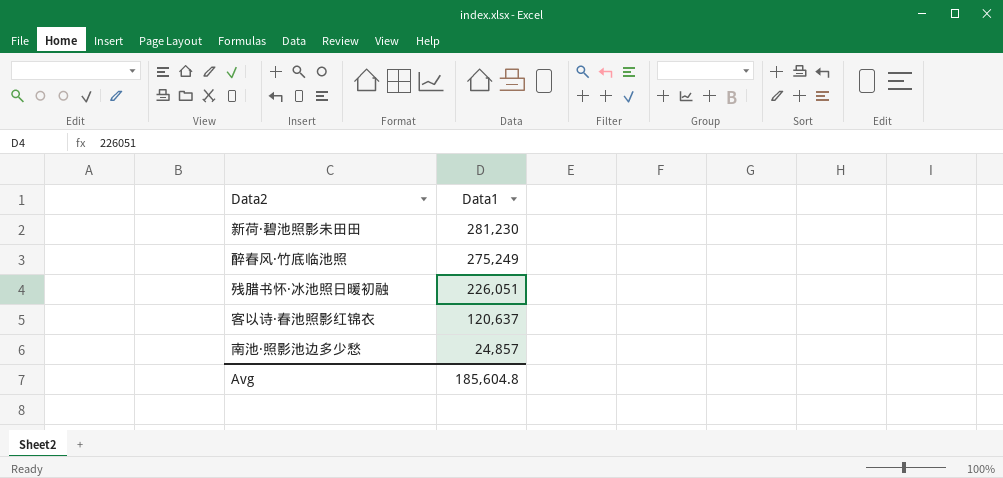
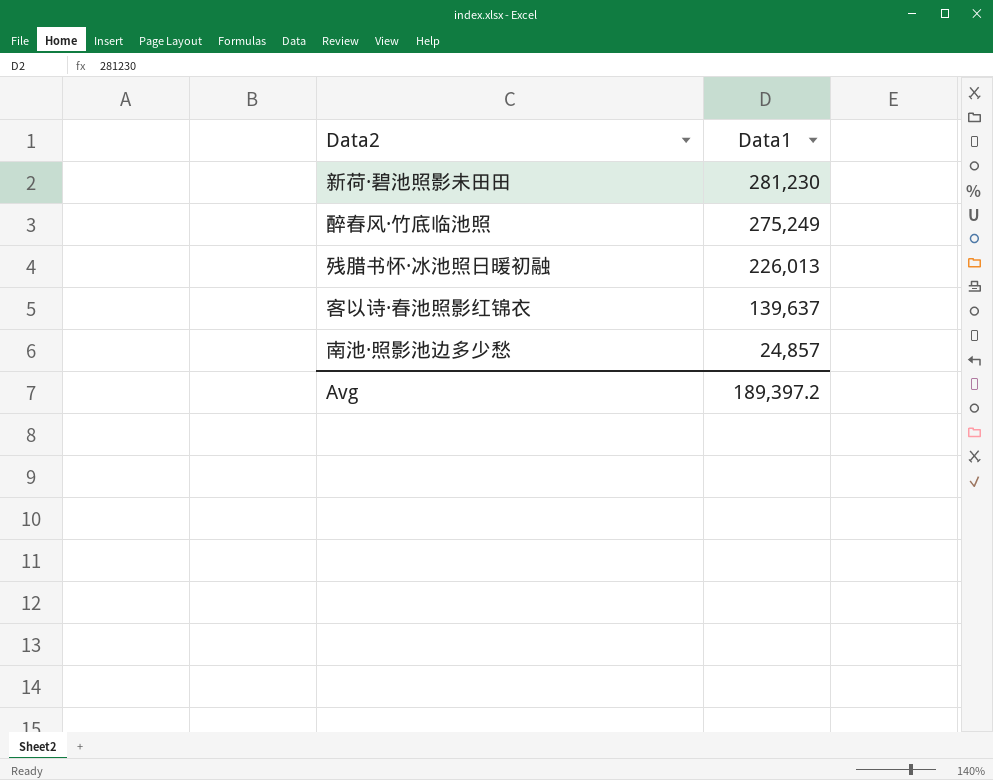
残腊书怀·冰池照日暖初融 | Data1: 226,051 -> 226,013
客以诗·春池照影红锦衣 | Data1: 120,637 -> 139,637
Avg | Data1: 185,604.8 -> 189,397.2

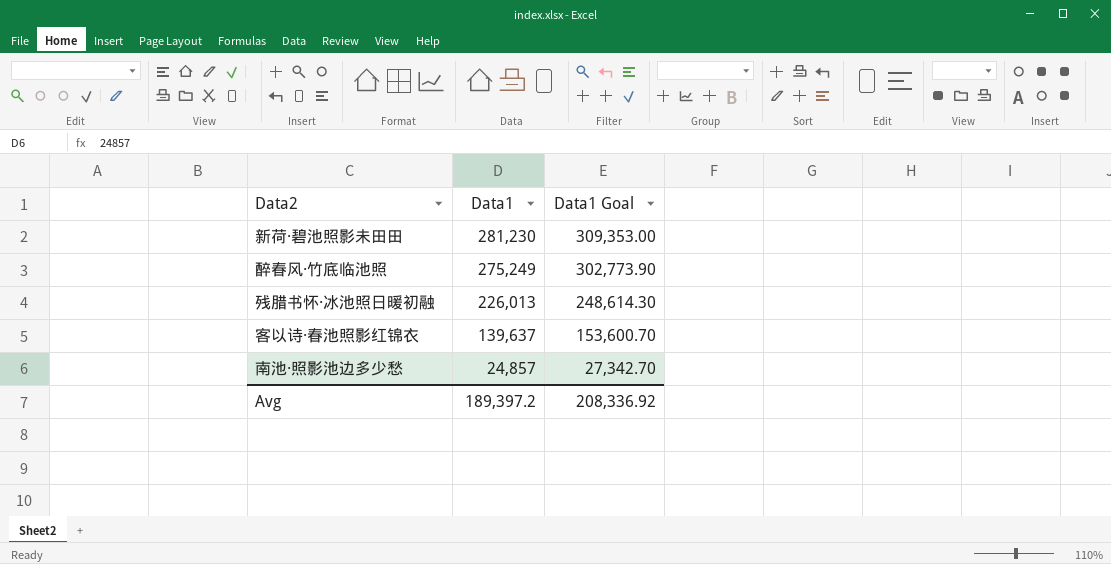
column Data1 Goal | formula: none -> [Data1] * 1.1

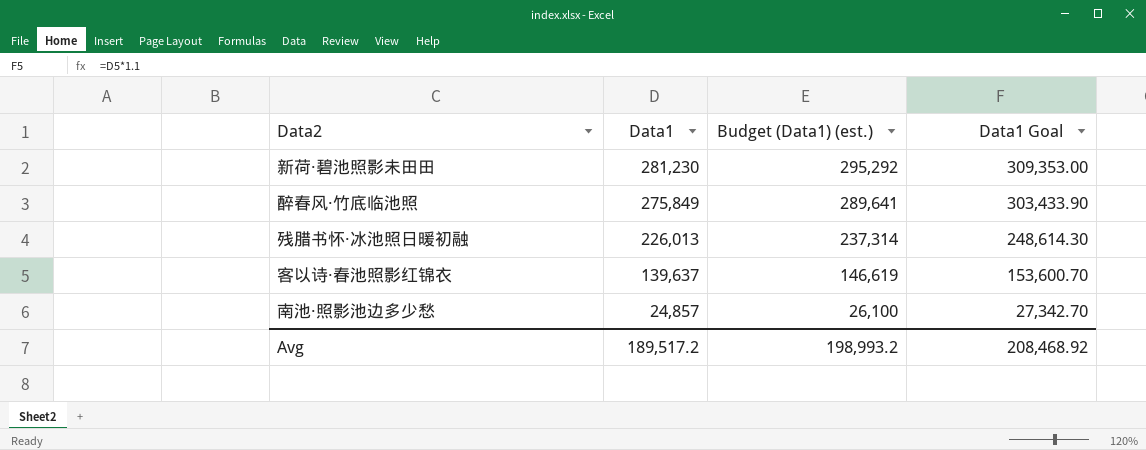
column Budget (Data1) (est.) | formula: none -> [Data1] * 1.05
醉春风·竹底临池照 | Data1: 275,249 -> 275,849
醉春风·竹底临池照 | Data1 Goal: 302,773.90 -> 303,433.90
Avg | Data1: 189,397.2 -> 189,517.2
Avg | Data1 Goal: 208,336.92 -> 208,468.92

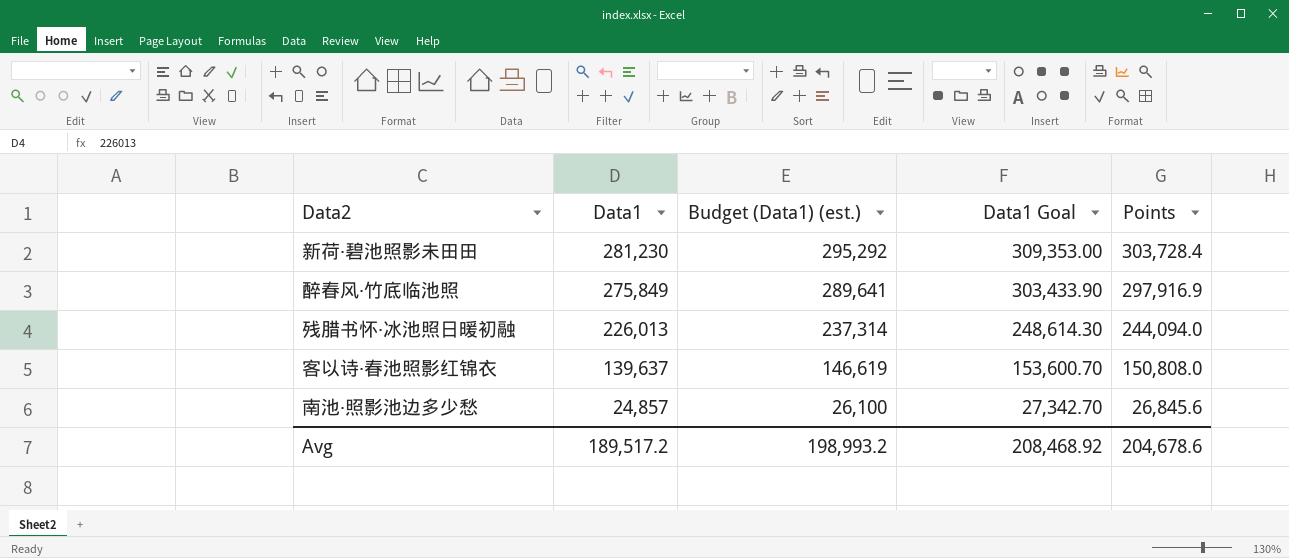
column Points | formula: none -> [Data1] * 1.08

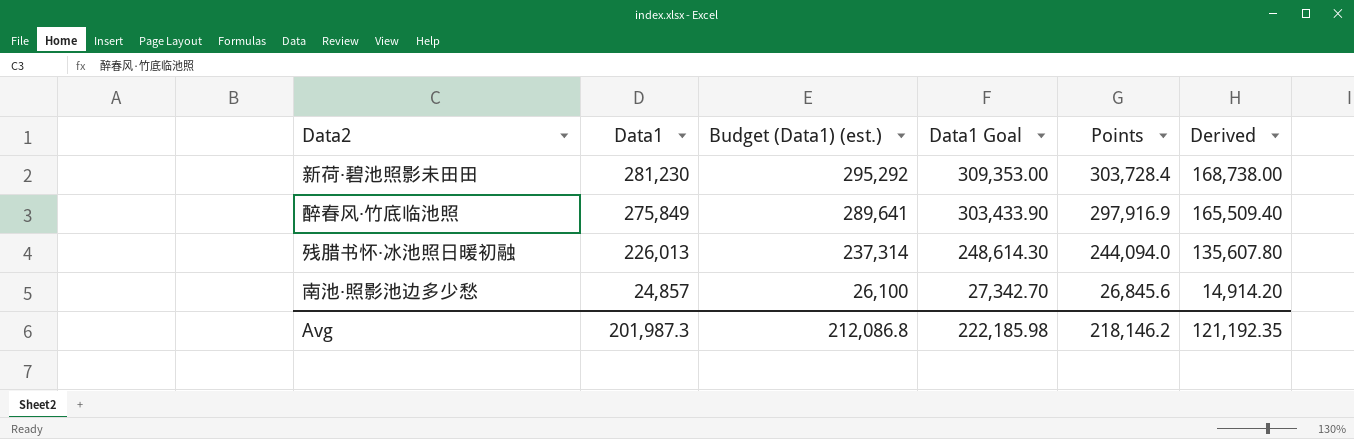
column Derived | formula: none -> [Data1] * 0.6
row 客以诗·春池照影红锦衣: 139,637 | 146,619 | 153,600.70 | 150,808.0 -> none
Avg | Data1: 189,517.2 -> 201,987.3
Avg | Budget (Data1) (est.): 198,993.2 -> 212,086.8
Avg | Data1 Goal: 208,468.92 -> 222,185.98
Avg | Points: 204,678.6 -> 218,146.2

